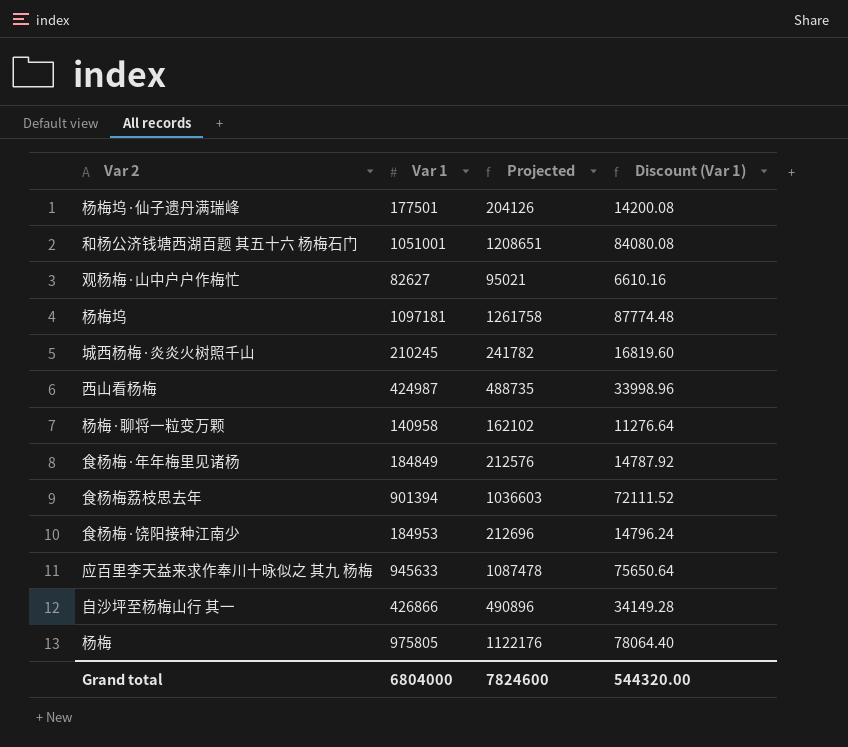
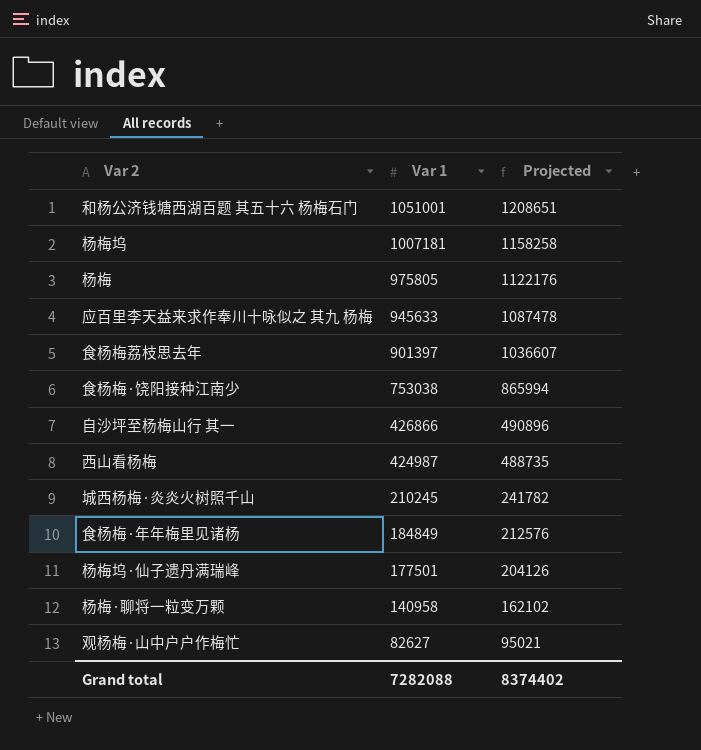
row order: none -> Var 1 descending
column Discount (Var 1) | formula: [Var 1] * 0.08 -> none
杨梅坞 | Var 1: 1097181 -> 1007181
杨梅坞 | Projected: 1261758 -> 1158258
食杨梅荔枝思去年 | Var 1: 901394 -> 901397
食杨梅荔枝思去年 | Projected: 1036603 -> 1036607
食杨梅·饶阳接种江南少 | Var 1: 184953 -> 753038
食杨梅·饶阳接种江南少 | Projected: 212696 -> 865994
Grand total | Var 1: 6804000 -> 7282088
Grand total | Projected: 7824600 -> 8374402

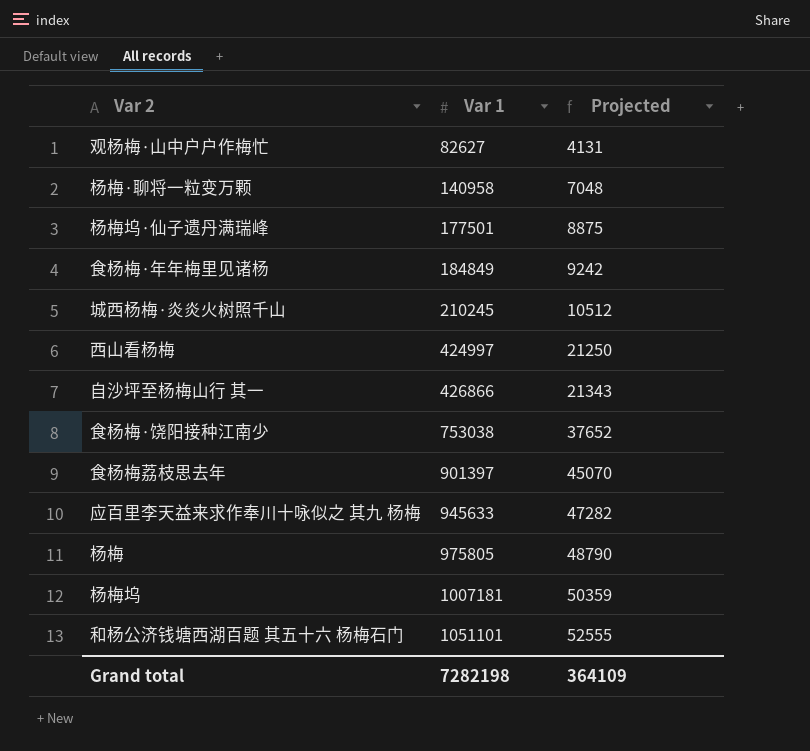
row order: Var 1 descending -> Var 1 ascending
column Projected | formula: [Var 1] * 1.15 -> [Var 1] * 0.05
西山看杨梅 | Var 1: 424987 -> 424997
和杨公济钱塘西湖百题 其五十六 杨梅石门 | Var 1: 1051001 -> 1051101
Grand total | Var 1: 7282088 -> 7282198
Grand total | Projected: 8374402 -> 364109

